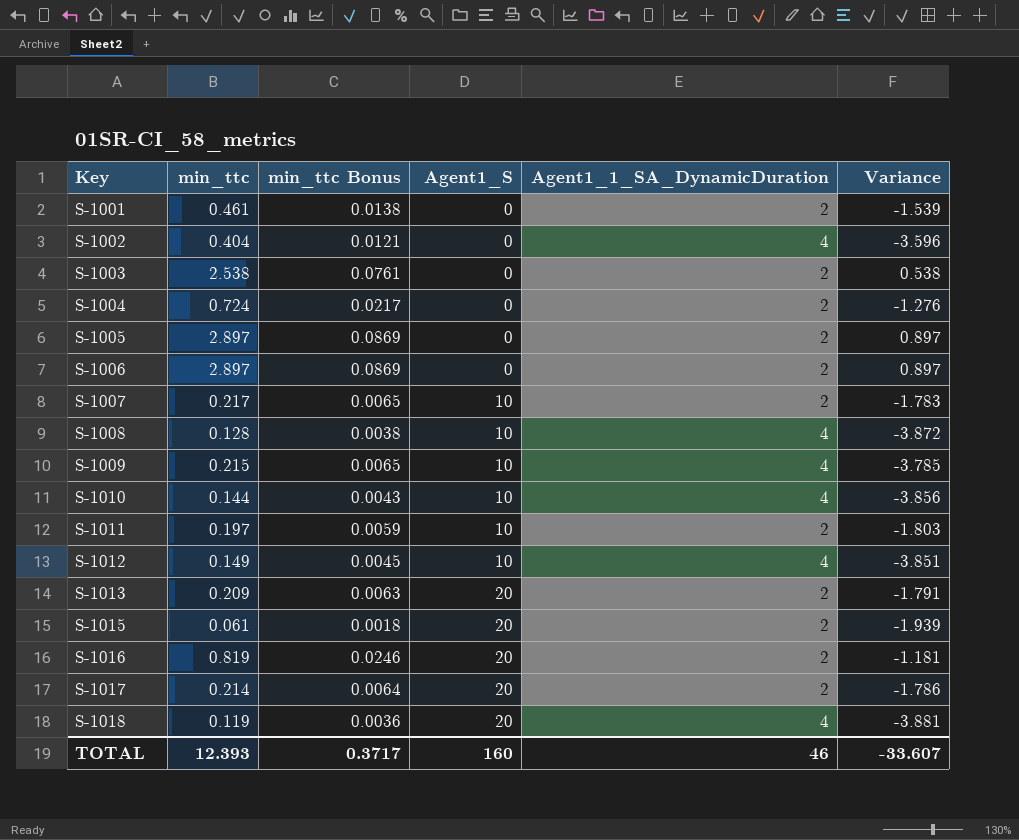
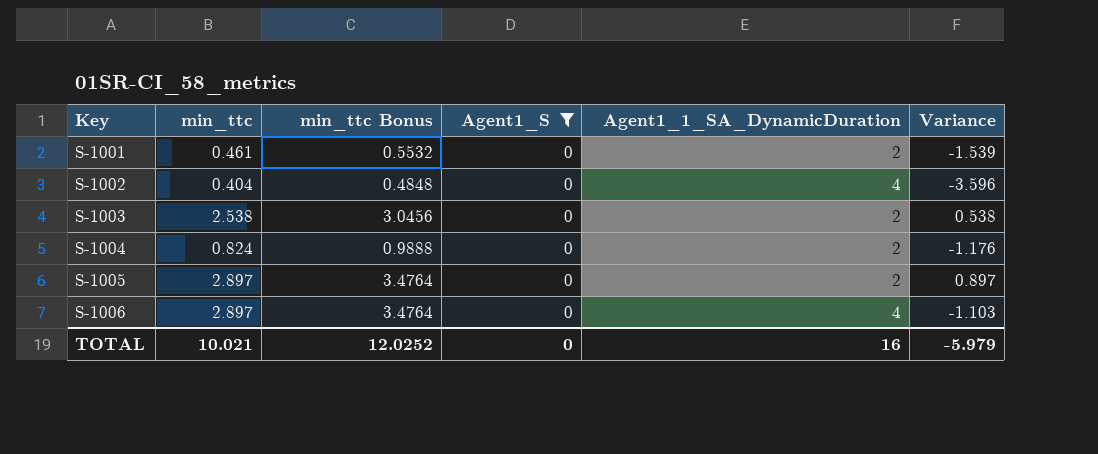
filter: none -> Agent1_S = 0
column min_ttc Bonus | formula: [min_ttc] * 0.03 -> [min_ttc] * 1.2
S-1004 | min_ttc: 0.724 -> 0.824
S-1004 | Variance: -1.276 -> -1.176
S-1006 | Agent1_1_SA_DynamicDuration: 2 -> 4
S-1006 | Variance: 0.897 -> -1.103
TOTAL | min_ttc: 12.393 -> 10.021
TOTAL | min_ttc Bonus: 0.3717 -> 12.0252
TOTAL | Agent1_S: 160 -> 0
TOTAL | Agent1_1_SA_DynamicDuration: 46 -> 16
TOTAL | Variance: -33.607 -> -5.979

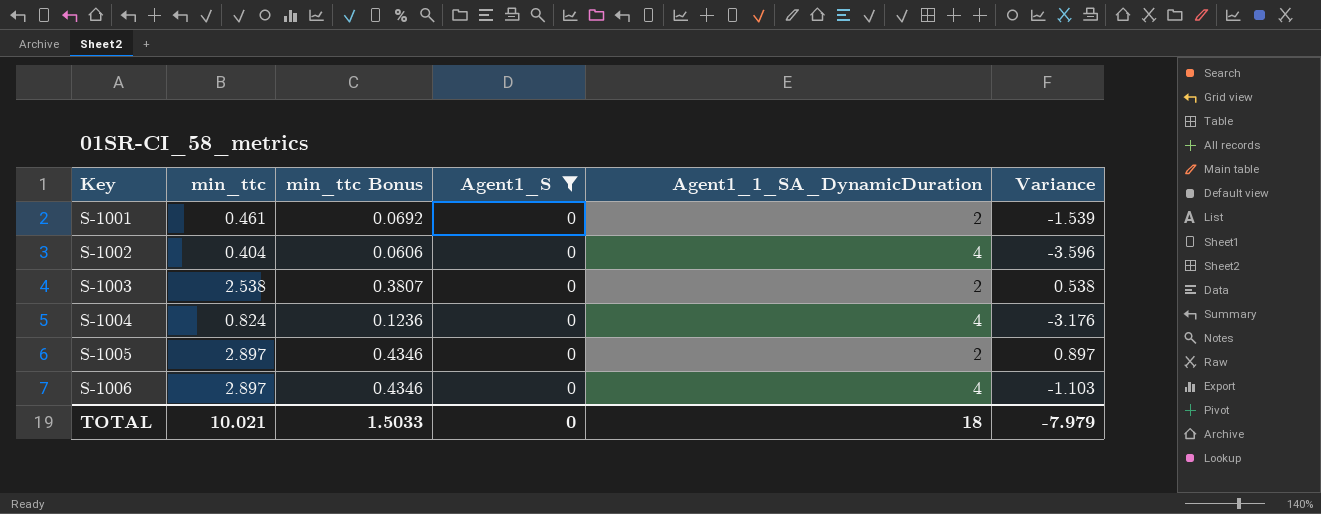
column min_ttc Bonus | formula: [min_ttc] * 1.2 -> [min_ttc] * 0.15
S-1004 | Agent1_1_SA_DynamicDuration: 2 -> 4
S-1004 | Variance: -1.176 -> -3.176
TOTAL | min_ttc Bonus: 12.0252 -> 1.5033
TOTAL | Agent1_1_SA_DynamicDuration: 16 -> 18
TOTAL | Variance: -5.979 -> -7.979

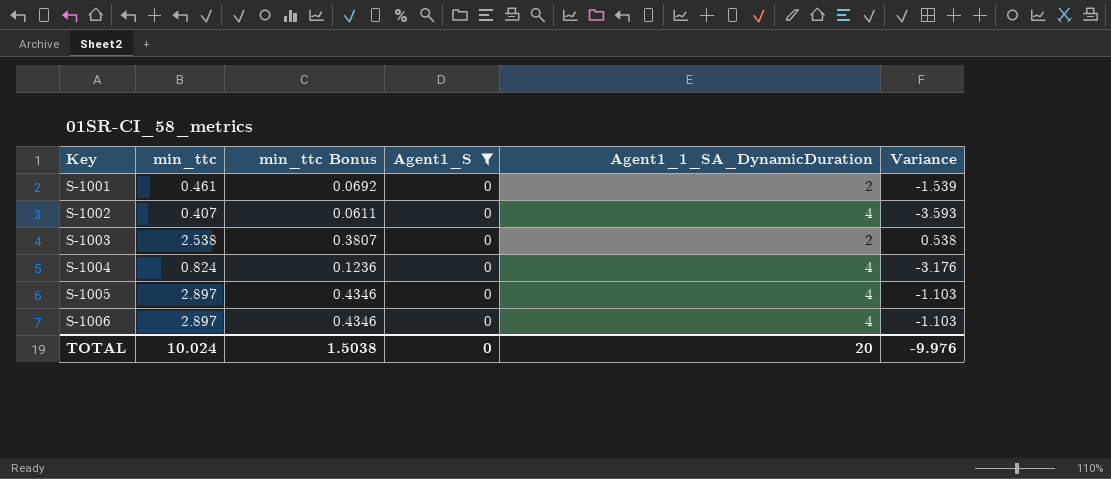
S-1002 | min_ttc: 0.404 -> 0.407
S-1002 | min_ttc Bonus: 0.0606 -> 0.0611
S-1002 | Variance: -3.596 -> -3.593
S-1005 | Agent1_1_SA_DynamicDuration: 2 -> 4
S-1005 | Variance: 0.897 -> -1.103
TOTAL | min_ttc: 10.021 -> 10.024
TOTAL | min_ttc Bonus: 1.5033 -> 1.5038
TOTAL | Agent1_1_SA_DynamicDuration: 18 -> 20
TOTAL | Variance: -7.979 -> -9.976

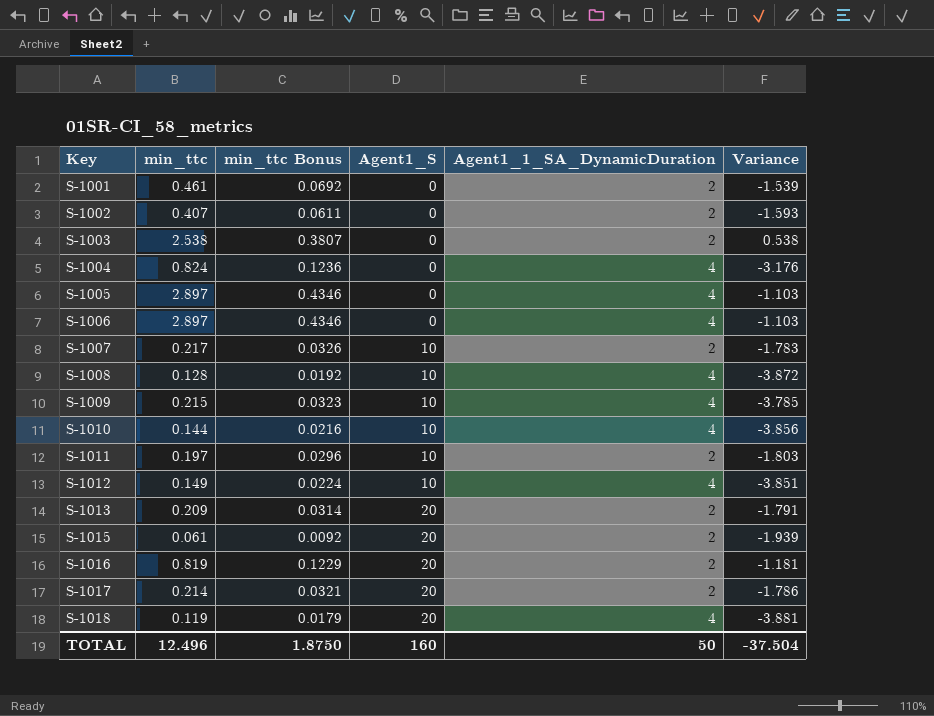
filter: Agent1_S = 0 -> none
S-1002 | Agent1_1_SA_DynamicDuration: 4 -> 2
S-1002 | Variance: -3.593 -> -1.593
TOTAL | min_ttc: 10.024 -> 12.496
TOTAL | min_ttc Bonus: 1.5038 -> 1.8750
TOTAL | Agent1_S: 0 -> 160
TOTAL | Agent1_1_SA_DynamicDuration: 20 -> 50
TOTAL | Variance: -9.976 -> -37.504

